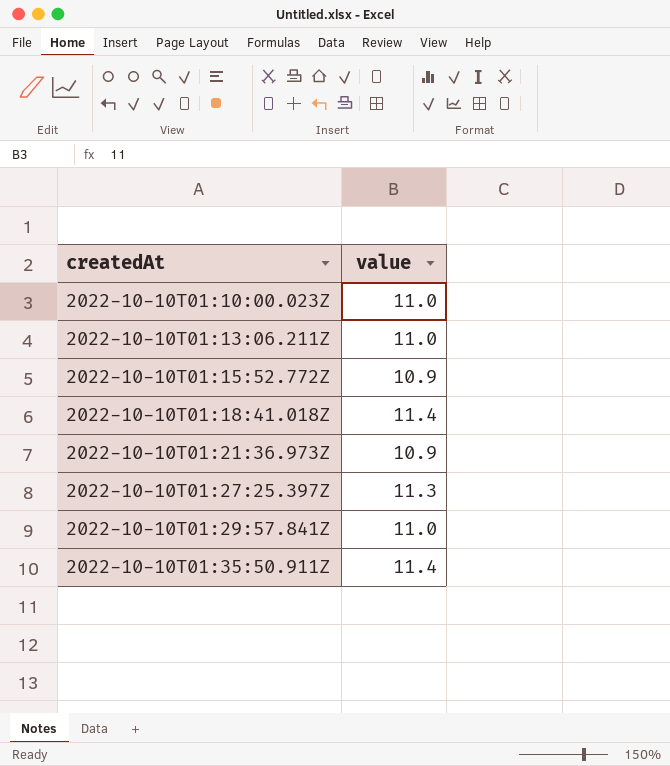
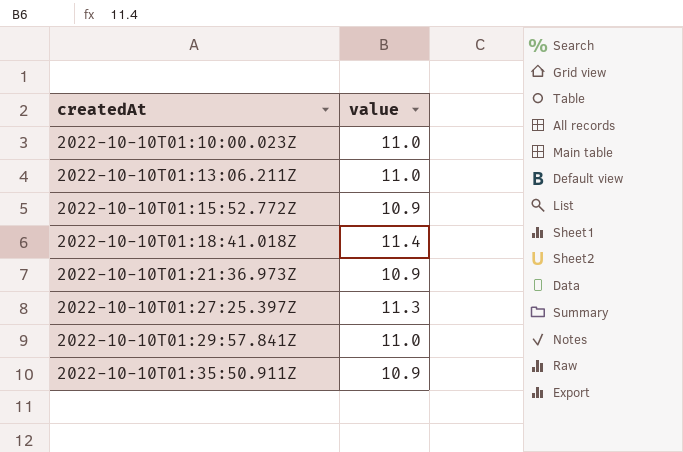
2022-10-10T01:35:50.911Z | value: 11.4 -> 10.9

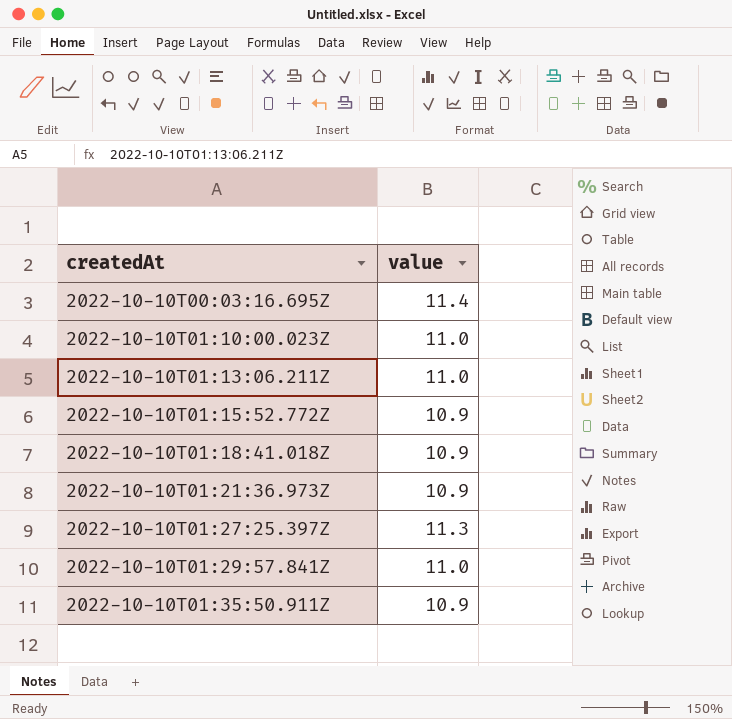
row 2022-10-10T00:03:16.695Z: none -> 11.4
2022-10-10T01:18:41.018Z | value: 11.4 -> 10.9

